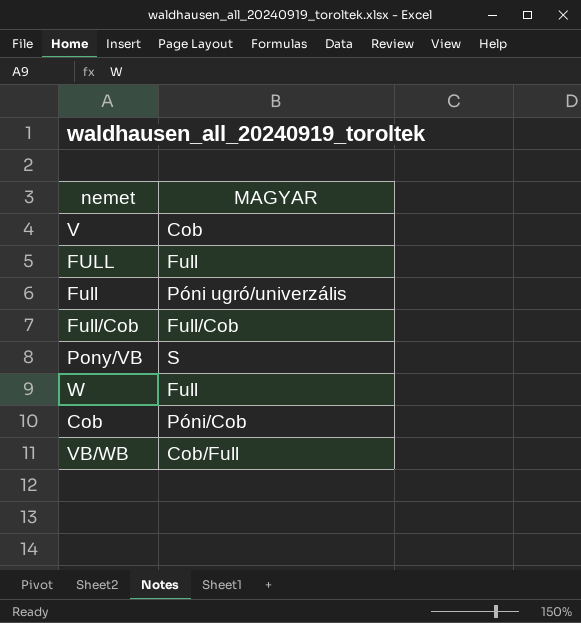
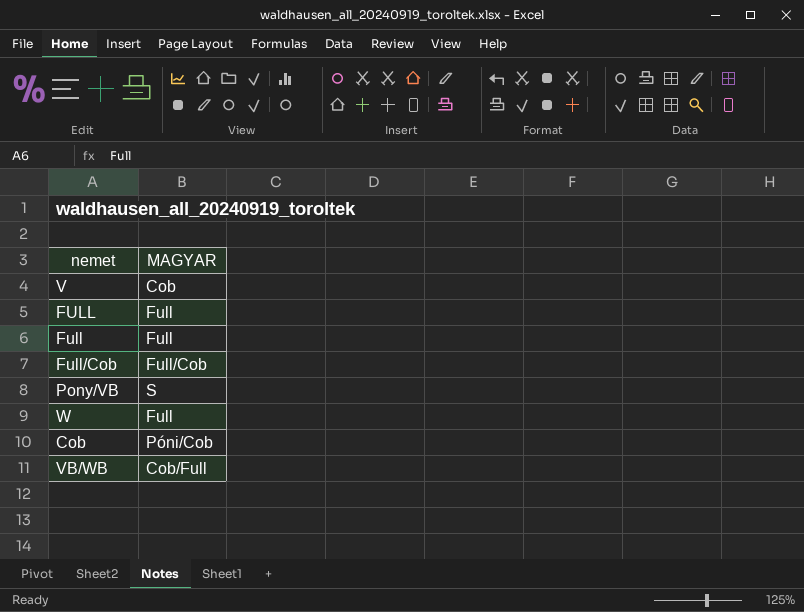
Full | MAGYAR: Póni ugró/univerzális -> Full

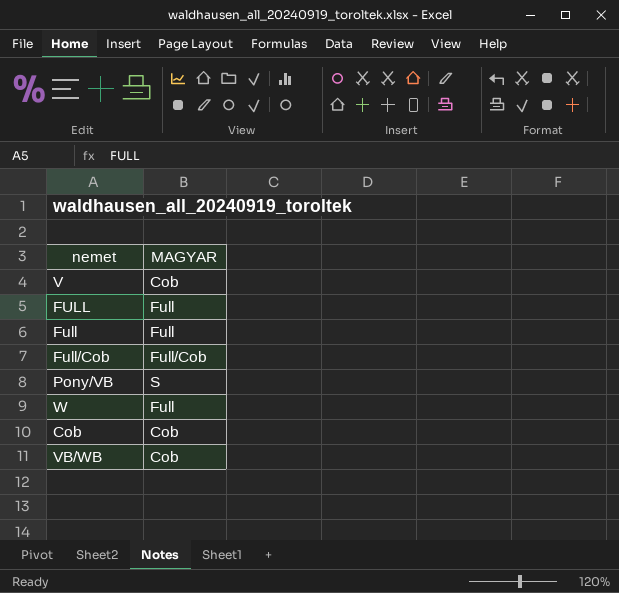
Cob | MAGYAR: Póni/Cob -> Cob
VB/WB | MAGYAR: Cob/Full -> Cob

